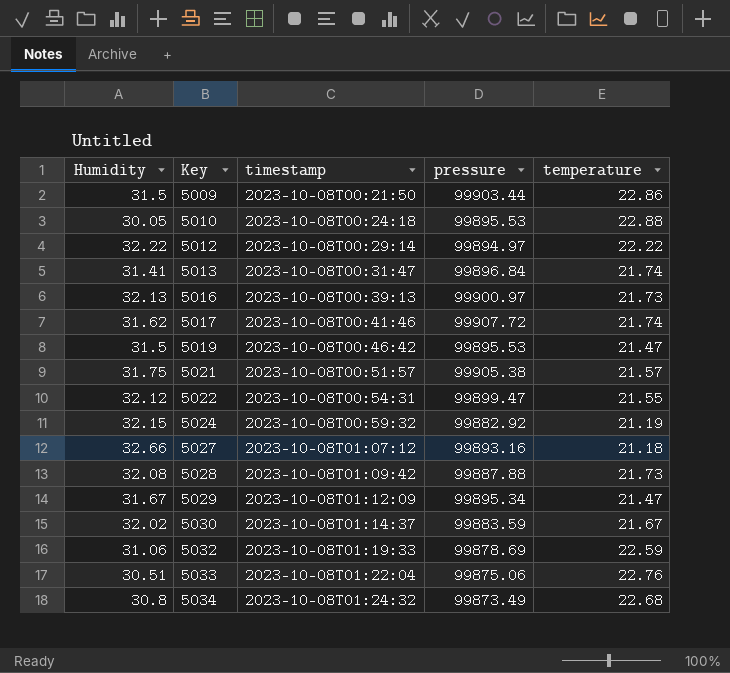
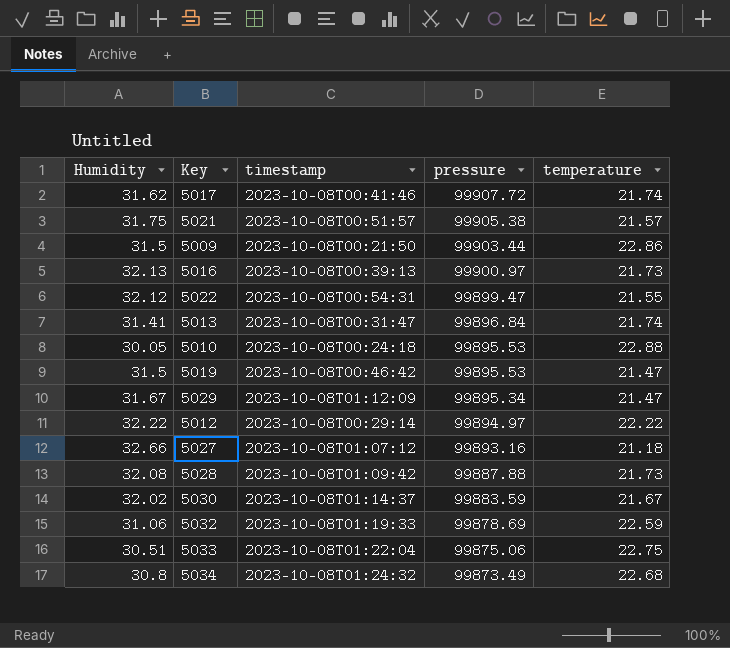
row order: Key ascending -> pressure descending
row 5024: 32.15 | 2023-10-08T00:59:32 | 99882.92 | 21.19 -> none
5033 | temperature: 22.76 -> 22.75

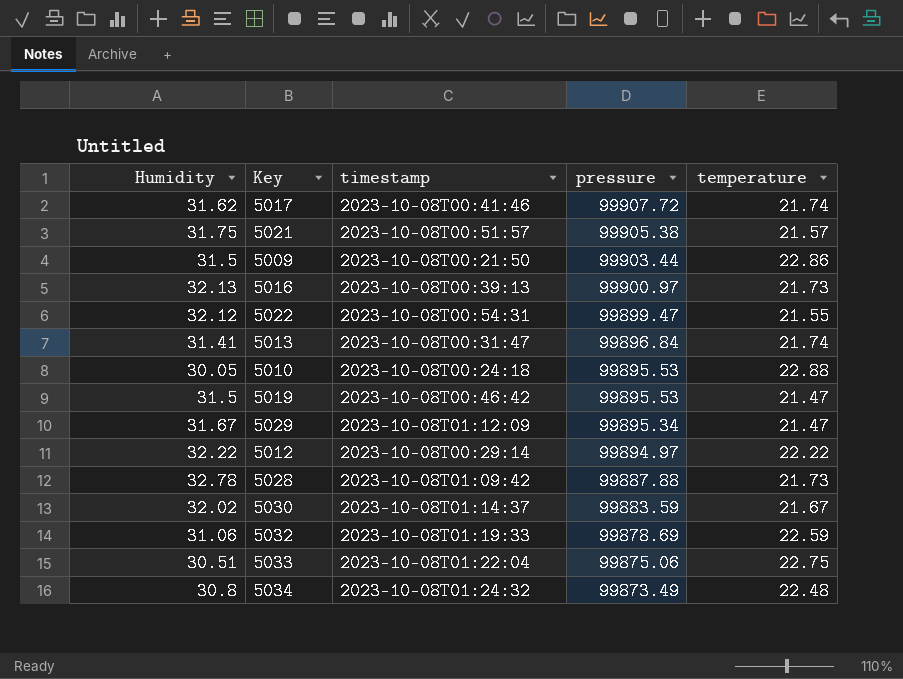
row 5027: 32.66 | 2023-10-08T01:07:12 | 99893.16 | 21.18 -> none
5028 | Humidity: 32.08 -> 32.78
5034 | temperature: 22.68 -> 22.48

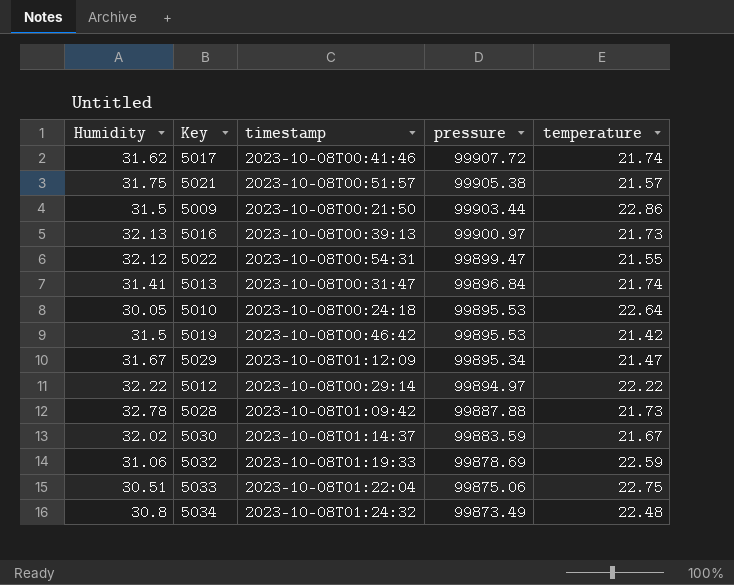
5010 | temperature: 22.88 -> 22.64
5019 | temperature: 21.47 -> 21.42

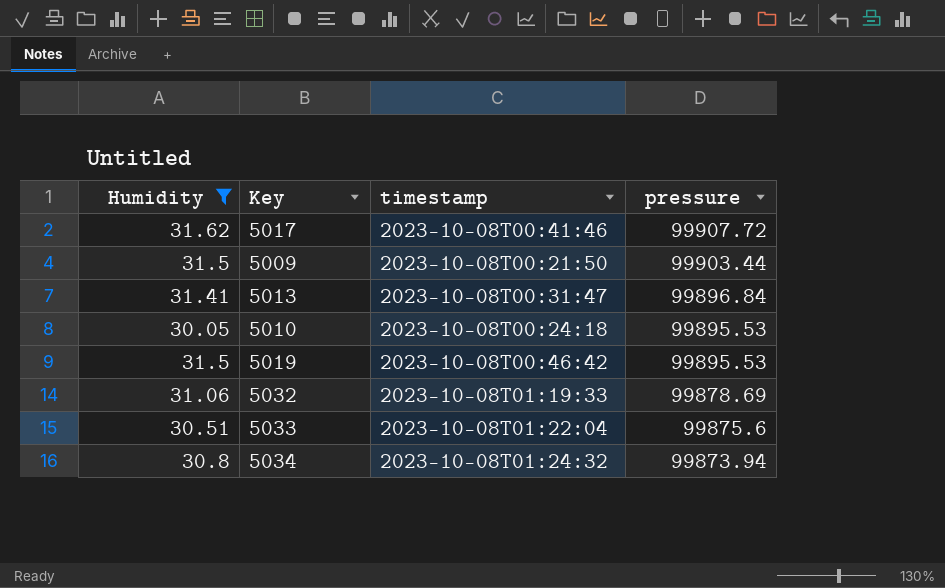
filter: none -> Humidity <= 31.62
column temperature | position: 5 -> none
5033 | pressure: 99875.06 -> 99875.6
5034 | pressure: 99873.49 -> 99873.94

